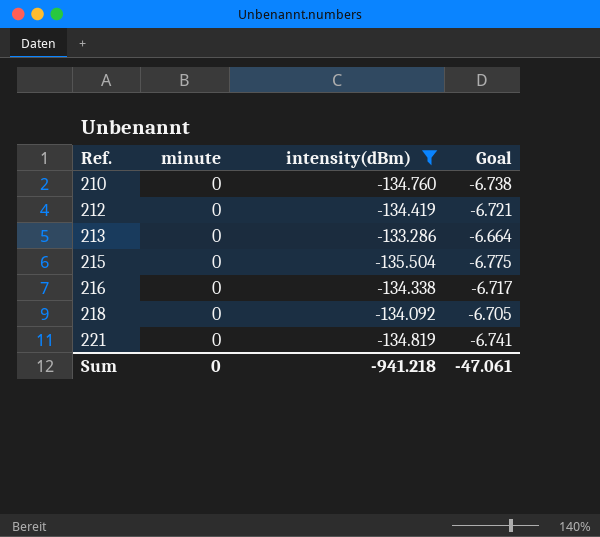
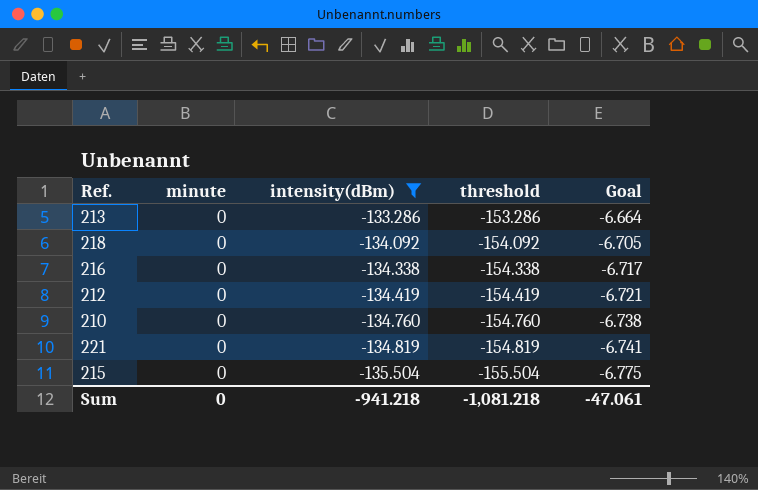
row order: Ref. ascending -> intensity(dBm) descending
column threshold | formula: none -> [intensity(dBm)] - 20

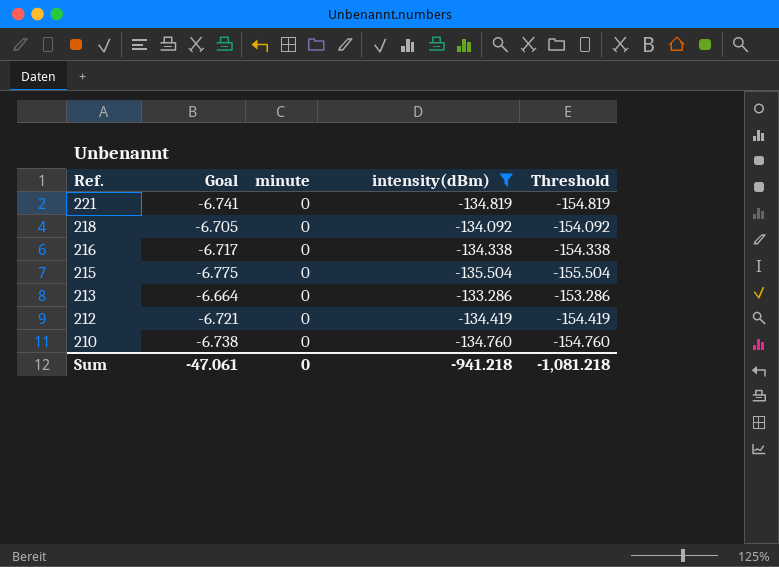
row order: intensity(dBm) descending -> Ref. descending
column Goal | position: 5 -> 2
column name: threshold -> Threshold

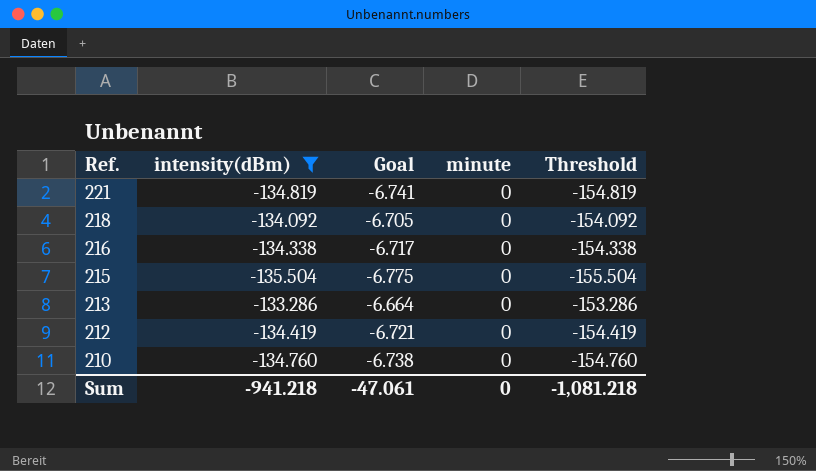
column intensity(dBm) | position: 4 -> 2

